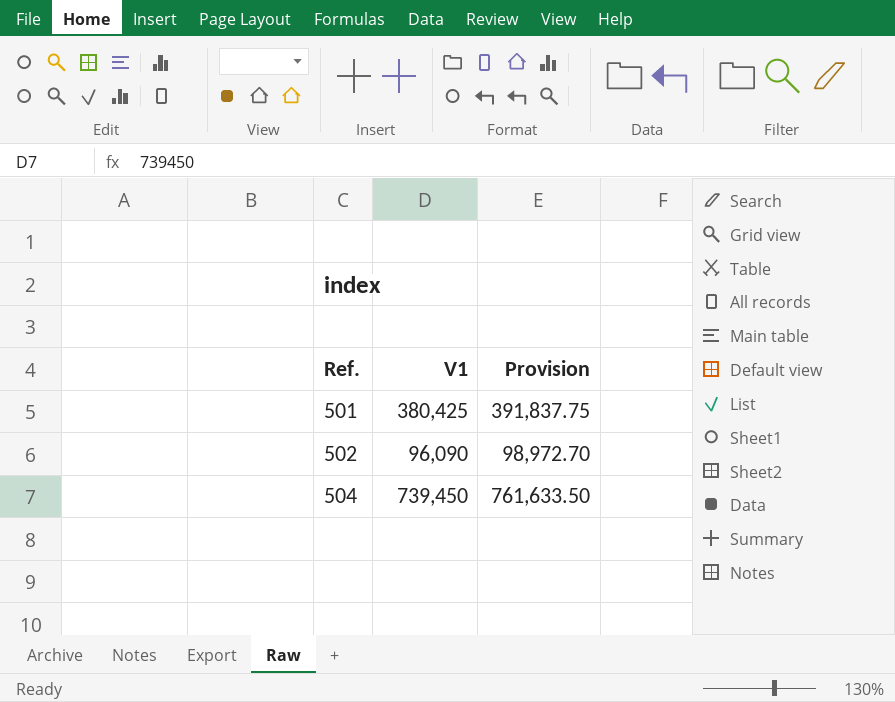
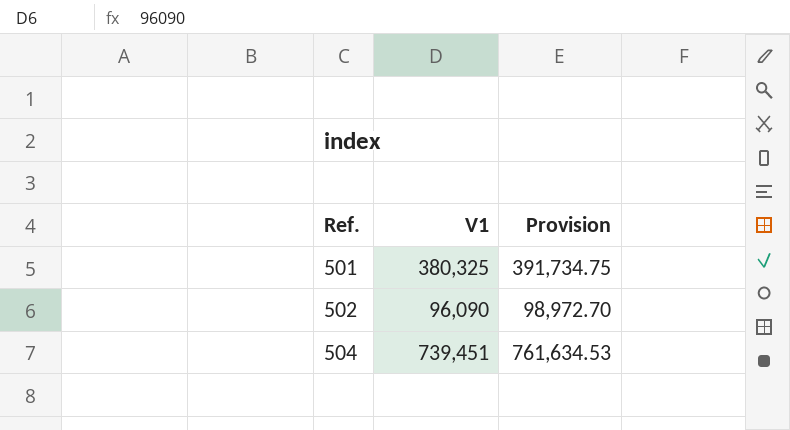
501 | V1: 380,425 -> 380,325
501 | Provision: 391,837.75 -> 391,734.75
504 | V1: 739,450 -> 739,451
504 | Provision: 761,633.50 -> 761,634.53

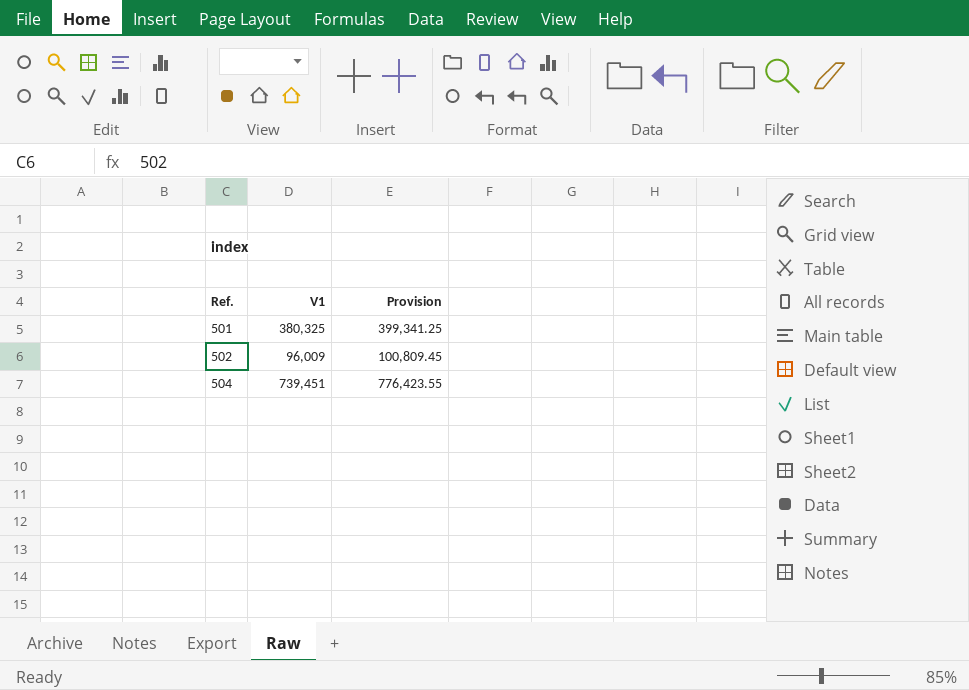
column Provision | formula: [V1] * 1.03 -> [V1] * 1.05
502 | V1: 96,090 -> 96,009

